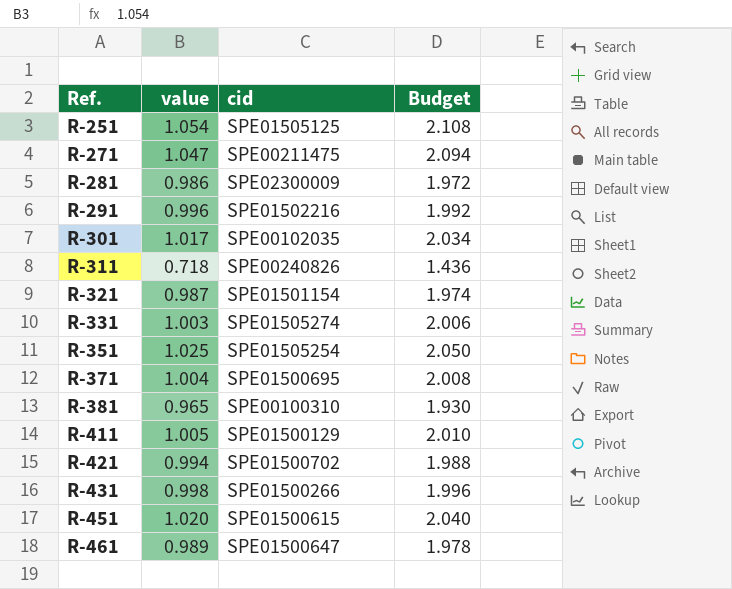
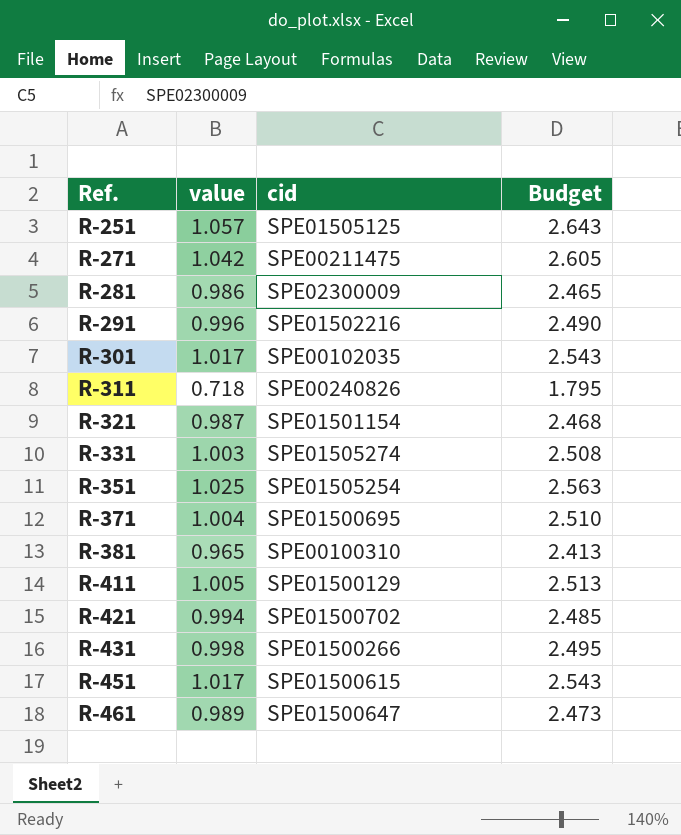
column Budget | formula: [value] * 2 -> [value] * 2.5
R-251 | value: 1.054 -> 1.057
R-271 | value: 1.047 -> 1.042
R-451 | value: 1.020 -> 1.017

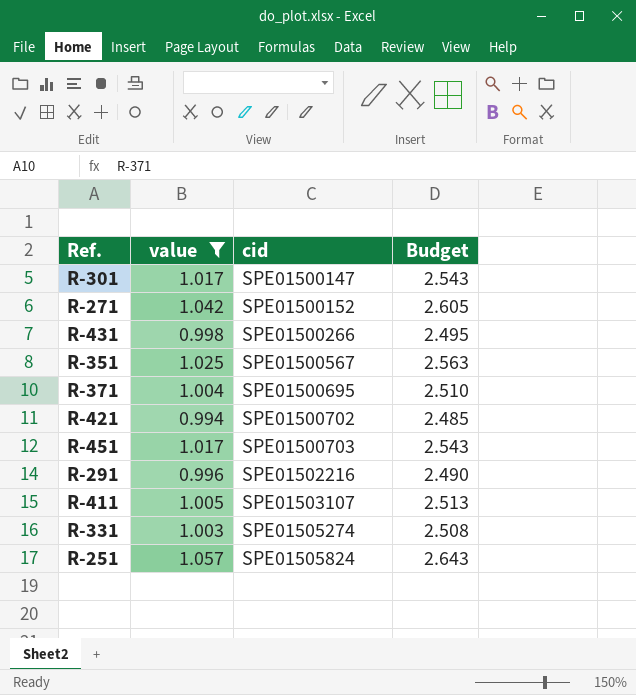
filter: none -> value >= 0.994
row order: Ref. ascending -> cid ascending
R-301 | cid: SPE00102035 -> SPE01500147
R-271 | cid: SPE00211475 -> SPE01500152
R-351 | cid: SPE01505254 -> SPE01500567
R-451 | cid: SPE01500615 -> SPE01500703
R-411 | cid: SPE01500129 -> SPE01503107
R-251 | cid: SPE01505125 -> SPE01505824

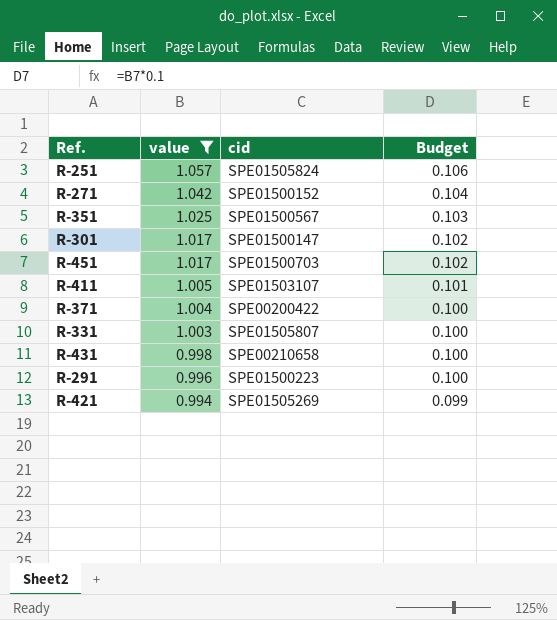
row order: cid ascending -> value descending
column Budget | formula: [value] * 2.5 -> [value] * 0.1
R-371 | cid: SPE01500695 -> SPE00200422
R-331 | cid: SPE01505274 -> SPE01505807
R-431 | cid: SPE01500266 -> SPE00210658
R-291 | cid: SPE01502216 -> SPE01500223
R-421 | cid: SPE01500702 -> SPE01505269

